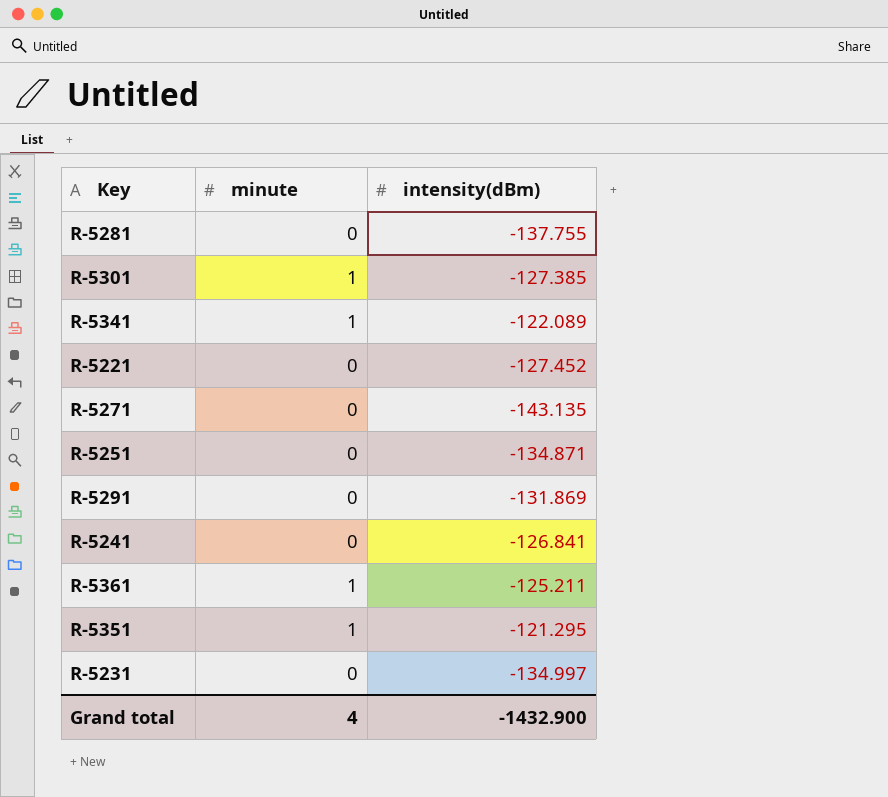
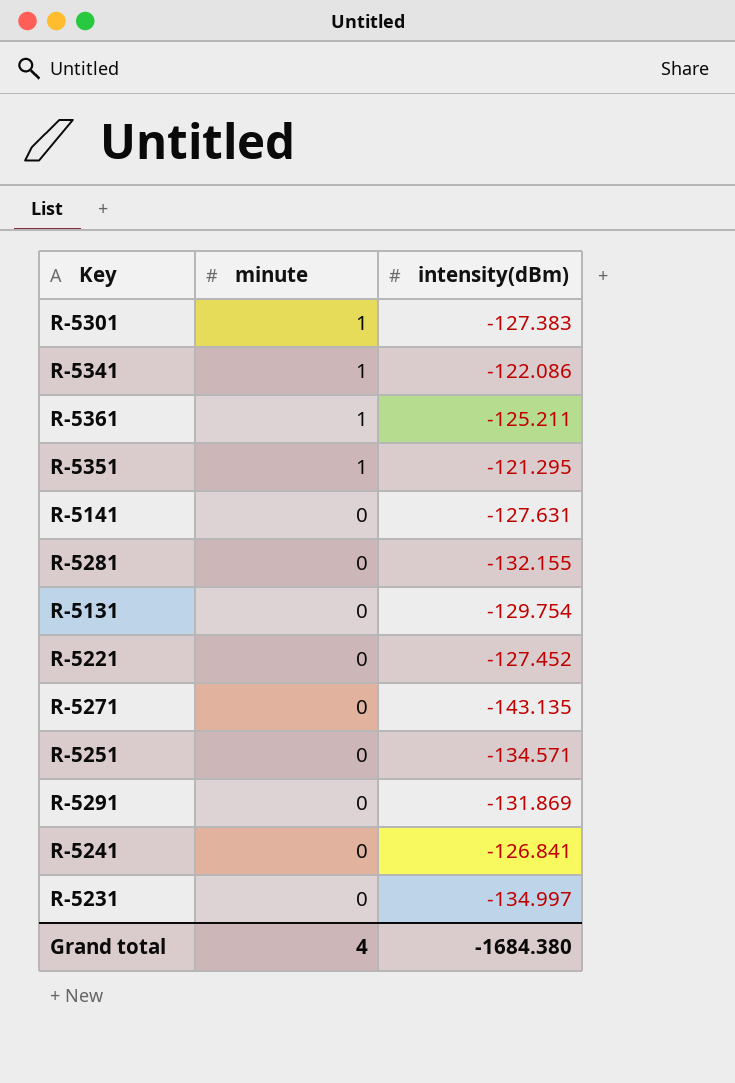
row order: none -> minute descending
R-5301 | intensity(dBm): -127.385 -> -127.383
R-5341 | intensity(dBm): -122.089 -> -122.086
row R-5141: none -> 0 | -127.631
R-5281 | intensity(dBm): -137.755 -> -132.155
row R-5131: none -> 0 | -129.754
R-5251 | intensity(dBm): -134.871 -> -134.571
Grand total | intensity(dBm): -1432.900 -> -1684.380

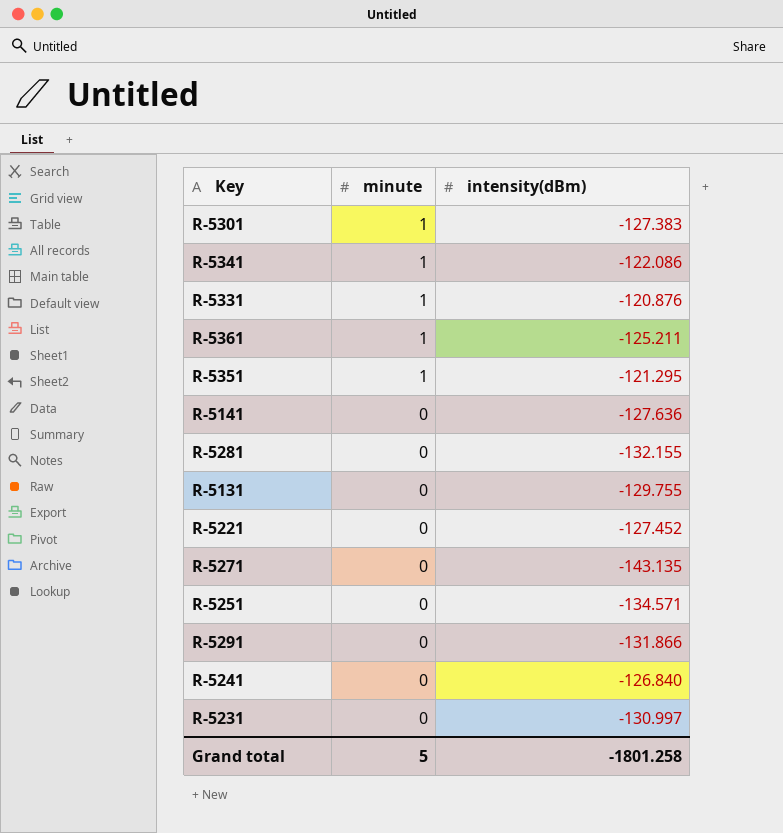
row R-5331: none -> 1 | -120.876
R-5141 | intensity(dBm): -127.631 -> -127.636
R-5131 | intensity(dBm): -129.754 -> -129.755
R-5291 | intensity(dBm): -131.869 -> -131.866
R-5241 | intensity(dBm): -126.841 -> -126.840
R-5231 | intensity(dBm): -134.997 -> -130.997
Grand total | minute: 4 -> 5
Grand total | intensity(dBm): -1684.380 -> -1801.258

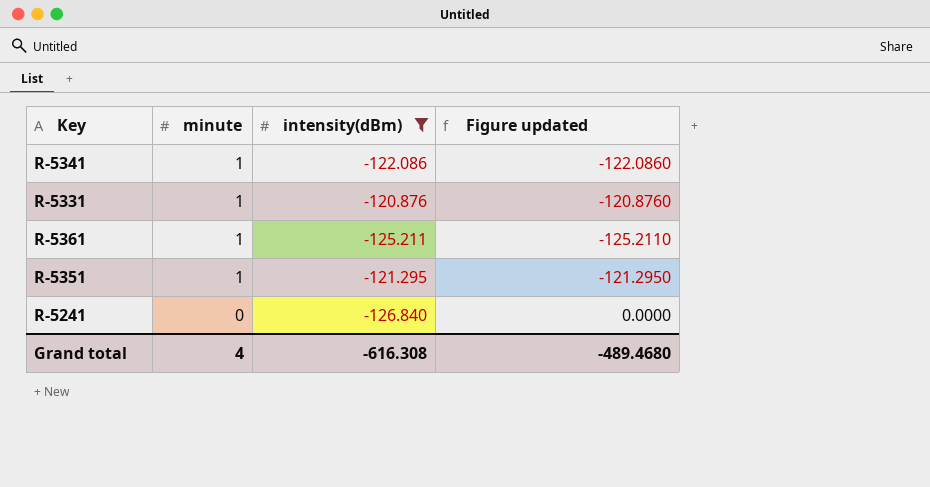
filter: none -> intensity(dBm) >= -126.840
column Figure updated | formula: none -> [minute] * [intensity(dBm)]
Grand total | minute: 5 -> 4
Grand total | intensity(dBm): -1801.258 -> -616.308

